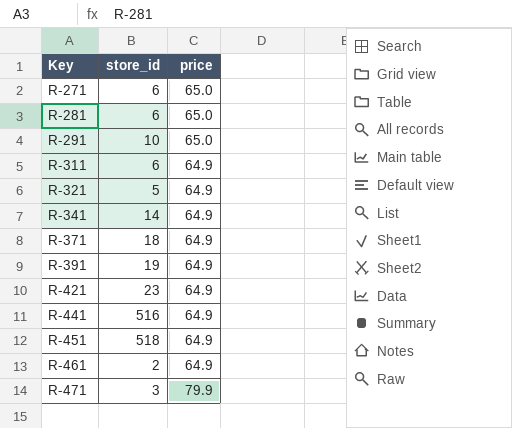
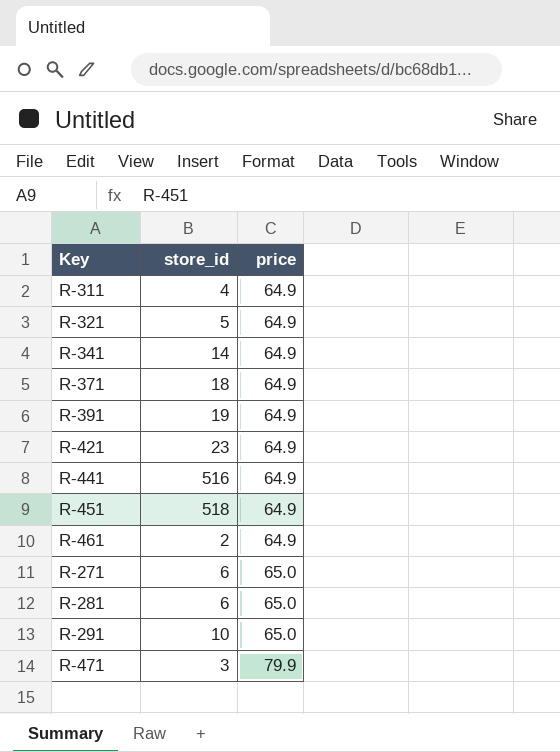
row order: Key ascending -> price ascending
R-311 | store_id: 6 -> 4

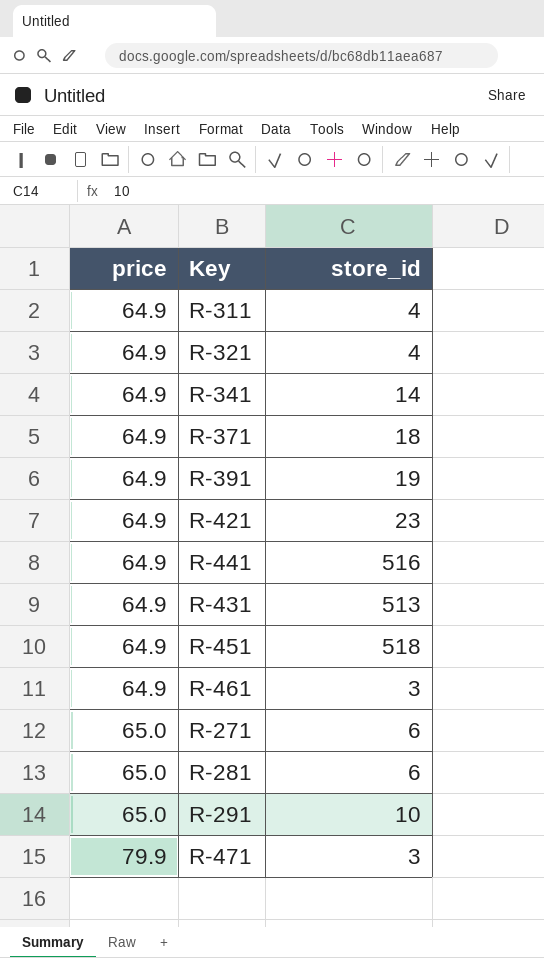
column price | position: 3 -> 1
R-321 | store_id: 5 -> 4
row R-431: none -> 64.9 | 513
R-461 | store_id: 2 -> 3

